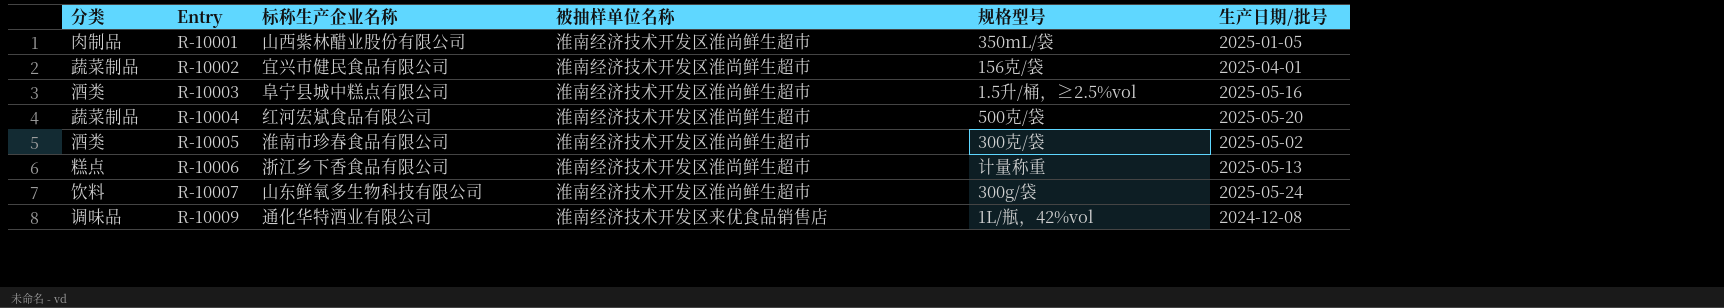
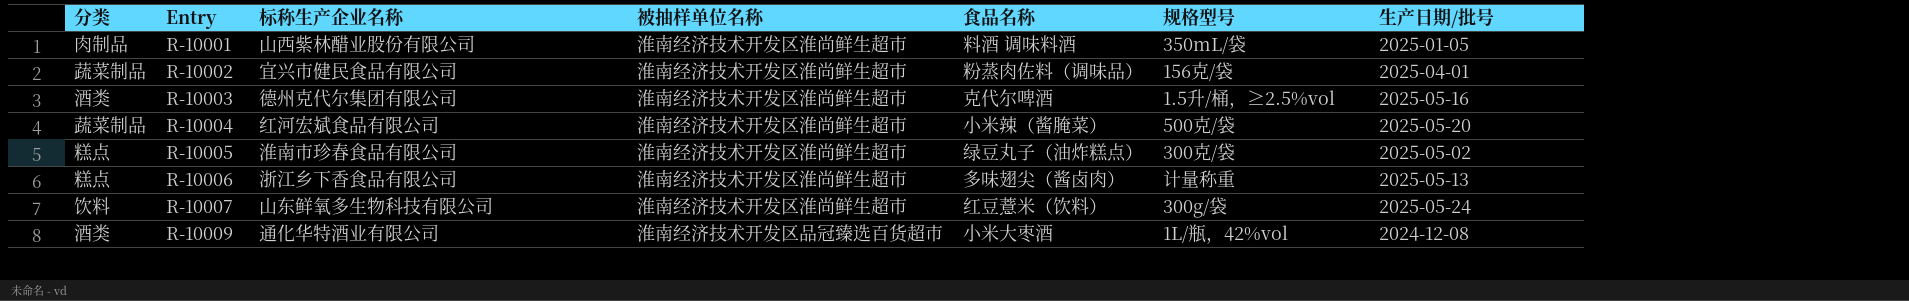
column 食品名称 | position: none -> 5
R-10003 | 标称生产企业名称: 阜宁县城中糕点有限公司 -> 德州克代尔集团有限公司
R-10005 | 分类: 酒类 -> 糕点
R-10009 | 分类: 调味品 -> 酒类
R-10009 | 被抽样单位名称: 淮南经济技术开发区来优食品销售店 -> 淮南经济技术开发区品冠臻选百货超市

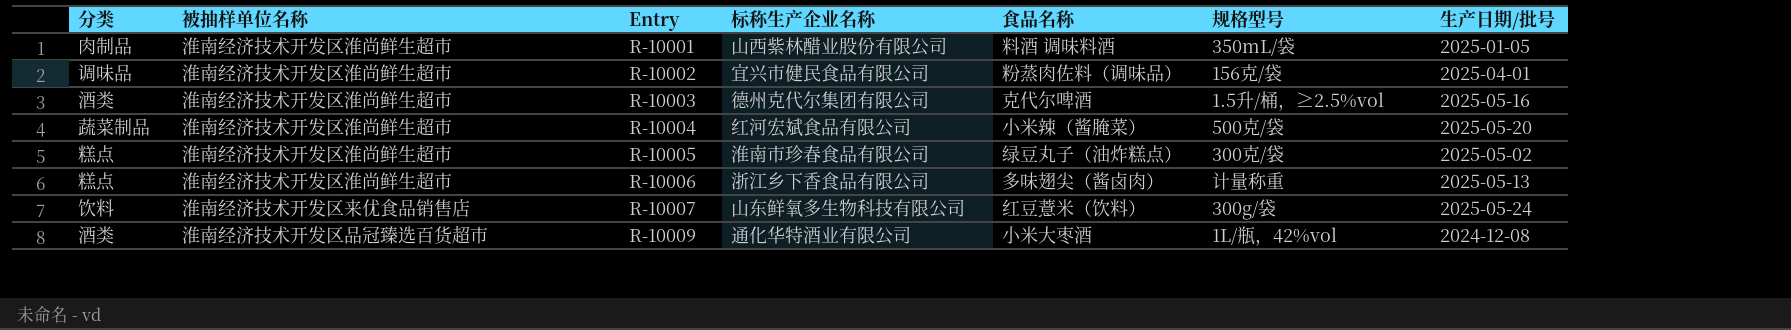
column 被抽样单位名称 | position: 4 -> 2
R-10002 | 分类: 蔬菜制品 -> 调味品
R-10007 | 被抽样单位名称: 淮南经济技术开发区淮尚鲜生超市 -> 淮南经济技术开发区来优食品销售店

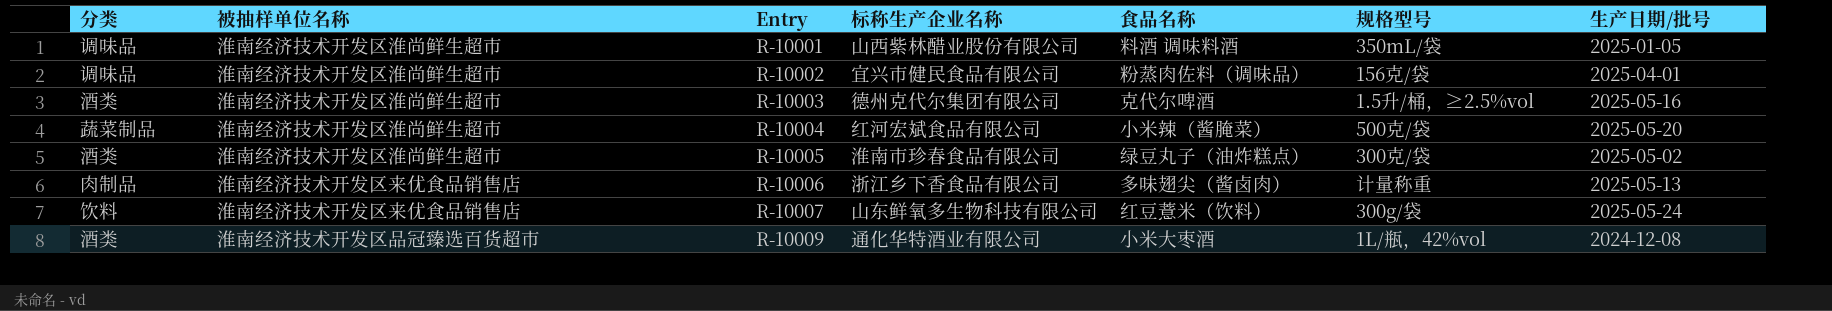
R-10001 | 分类: 肉制品 -> 调味品
R-10005 | 分类: 糕点 -> 酒类
R-10006 | 分类: 糕点 -> 肉制品
R-10006 | 被抽样单位名称: 淮南经济技术开发区淮尚鲜生超市 -> 淮南经济技术开发区来优食品销售店

